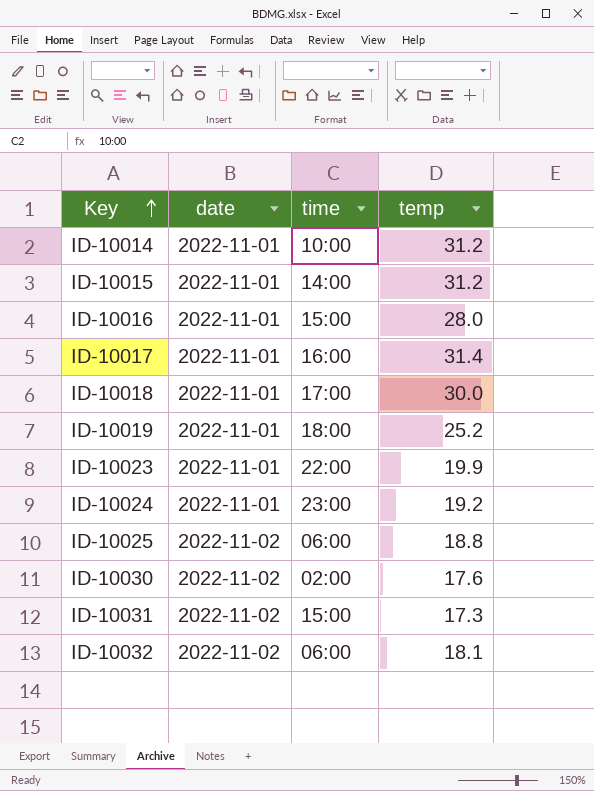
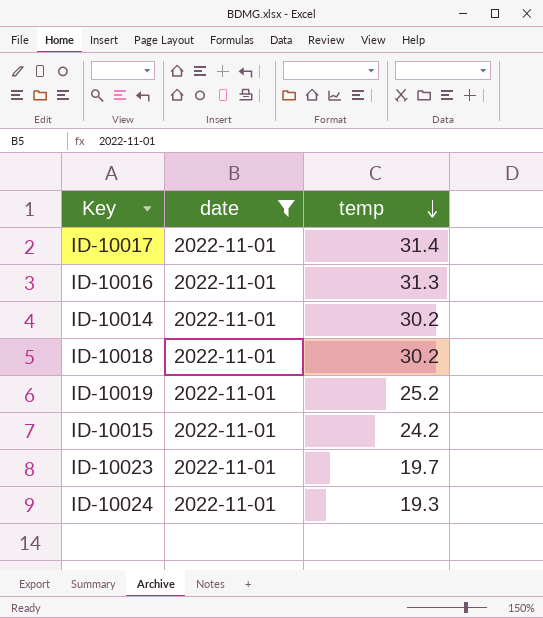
filter: none -> date = 2022-11-01
row order: Key ascending -> temp descending
column time | position: 3 -> none
ID-10016 | temp: 28.0 -> 31.3
ID-10014 | temp: 31.2 -> 30.2
ID-10018 | temp: 30.0 -> 30.2
ID-10015 | temp: 31.2 -> 24.2
ID-10023 | temp: 19.9 -> 19.7
ID-10024 | temp: 19.2 -> 19.3

